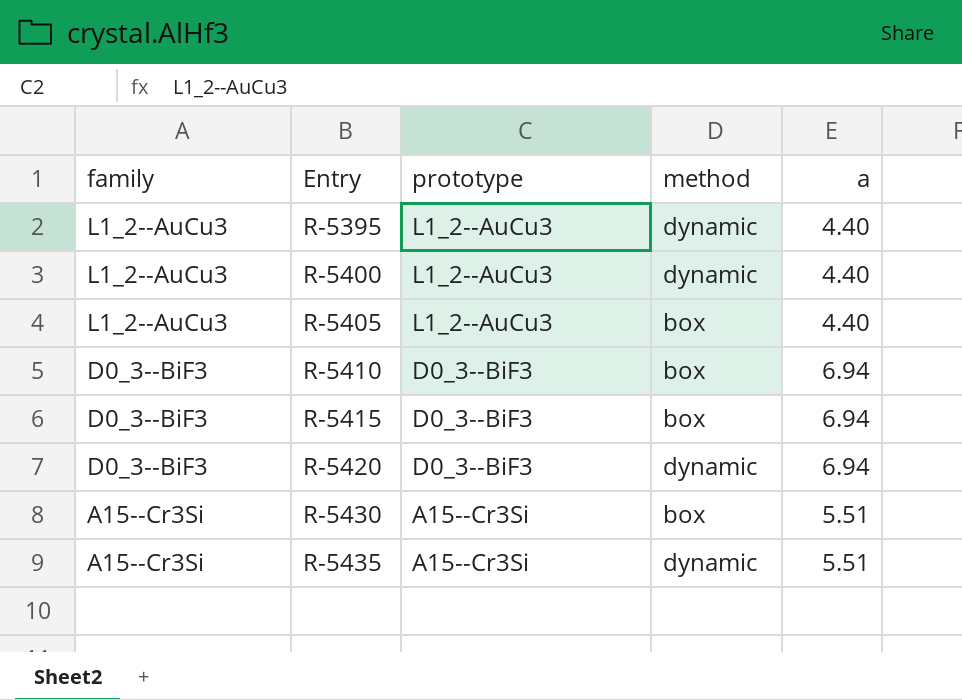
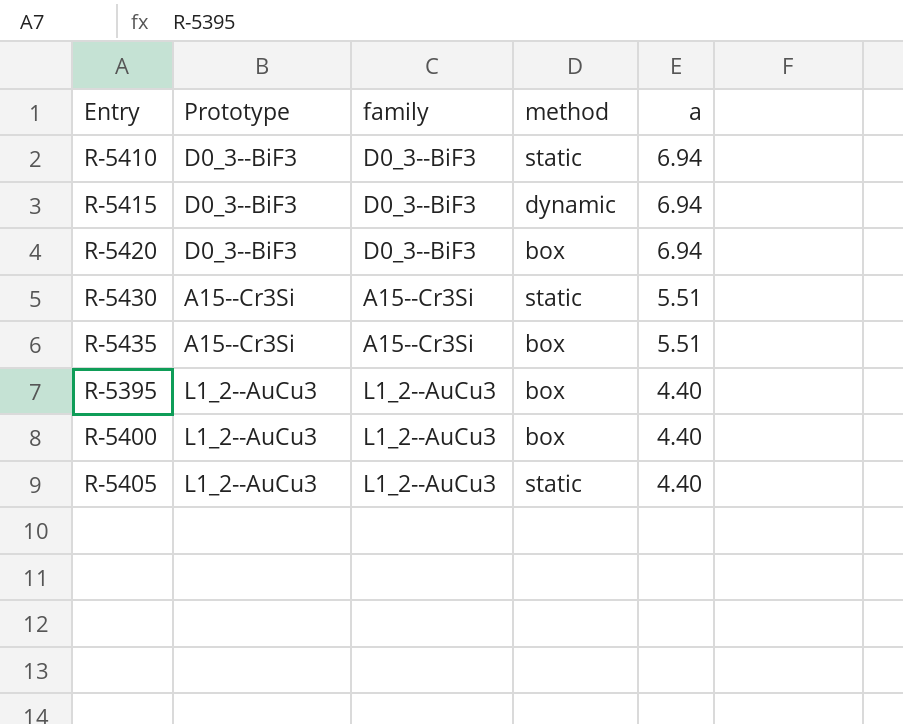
row order: family descending -> a descending
column name: prototype -> Prototype
column family | position: 1 -> 3
R-5410 | method: box -> static
R-5415 | method: box -> dynamic
R-5420 | method: dynamic -> box
R-5430 | method: box -> static
R-5435 | method: dynamic -> box
R-5395 | method: dynamic -> box
R-5400 | method: dynamic -> box
R-5405 | method: box -> static

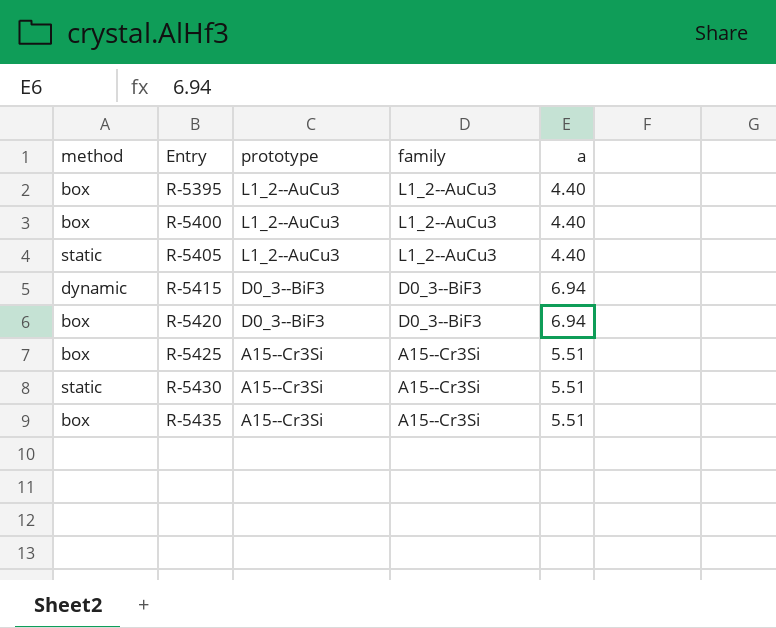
row order: a descending -> Entry ascending
column method | position: 4 -> 1
column name: Prototype -> prototype
row R-5410: D0_3--BiF3 | D0_3--BiF3 | static | 6.94 -> none
row R-5425: none -> box | A15--Cr3Si | A15--Cr3Si | 5.51

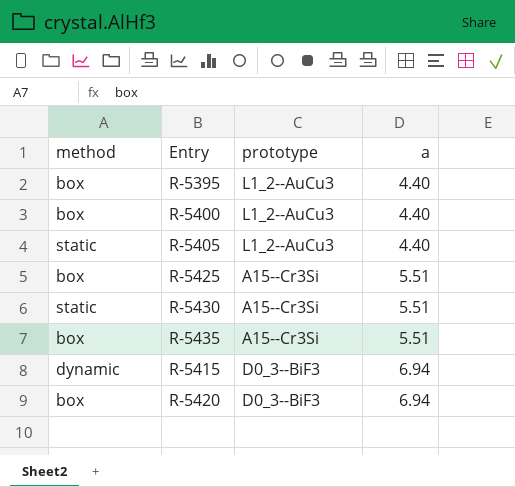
row order: Entry ascending -> a ascending
column family | position: 4 -> none

